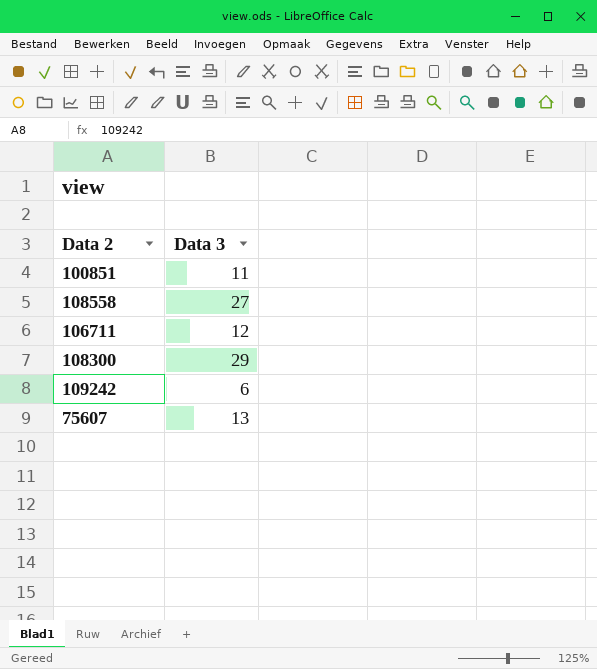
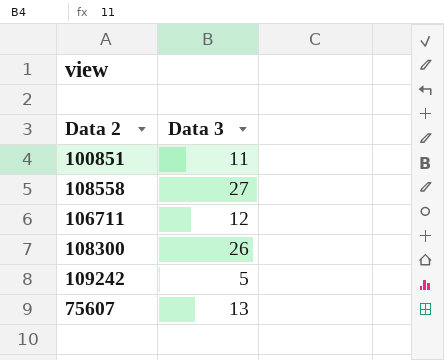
108300 | Data 3: 29 -> 26
109242 | Data 3: 6 -> 5

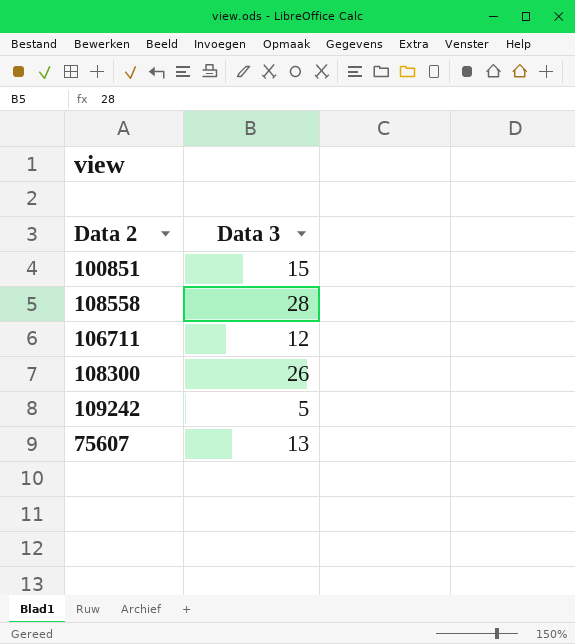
100851 | Data 3: 11 -> 15
108558 | Data 3: 27 -> 28

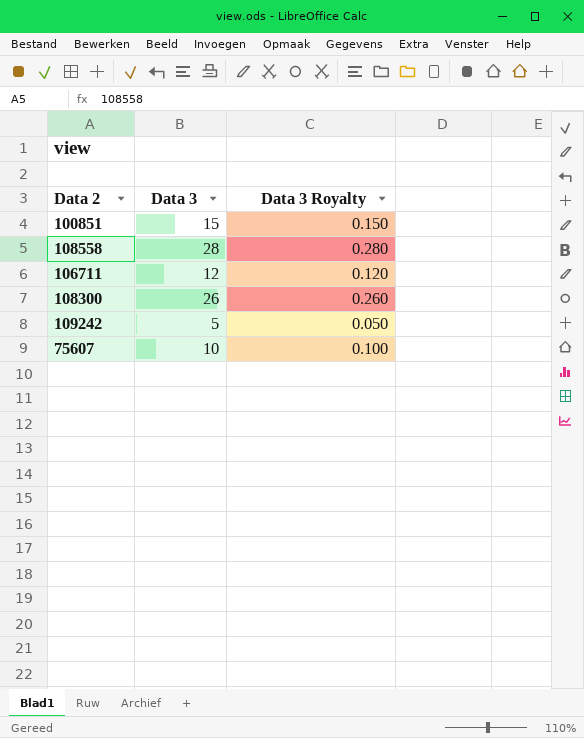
column Data 3 Royalty | formula: none -> [Data 3] * 0.01
75607 | Data 3: 13 -> 10

